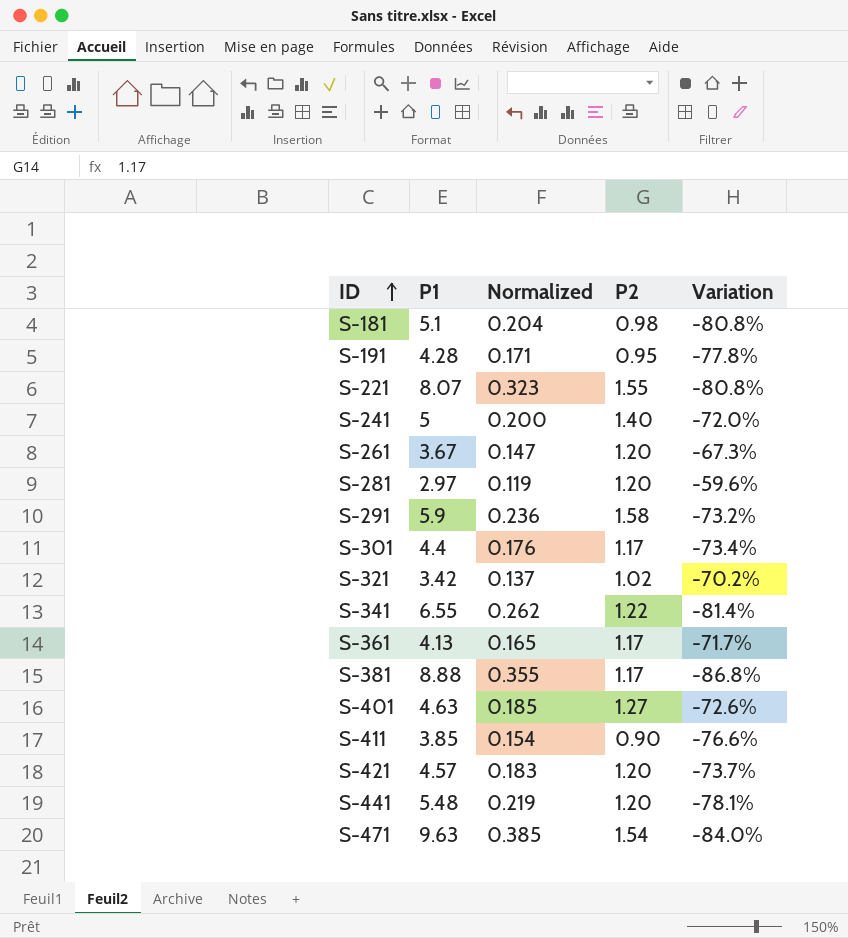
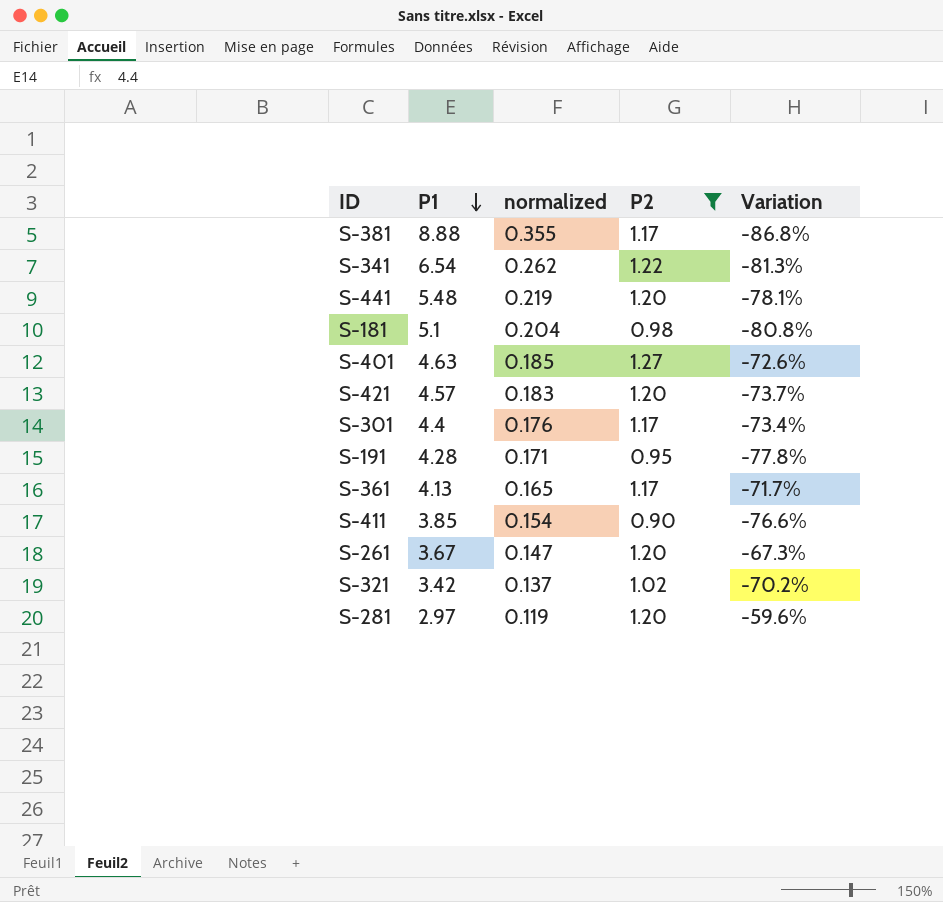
filter: none -> P2 <= 1.27
row order: ID ascending -> P1 descending
column name: Normalized -> normalized
S-341 | P1: 6.55 -> 6.54
S-341 | Variation: -81.4% -> -81.3%

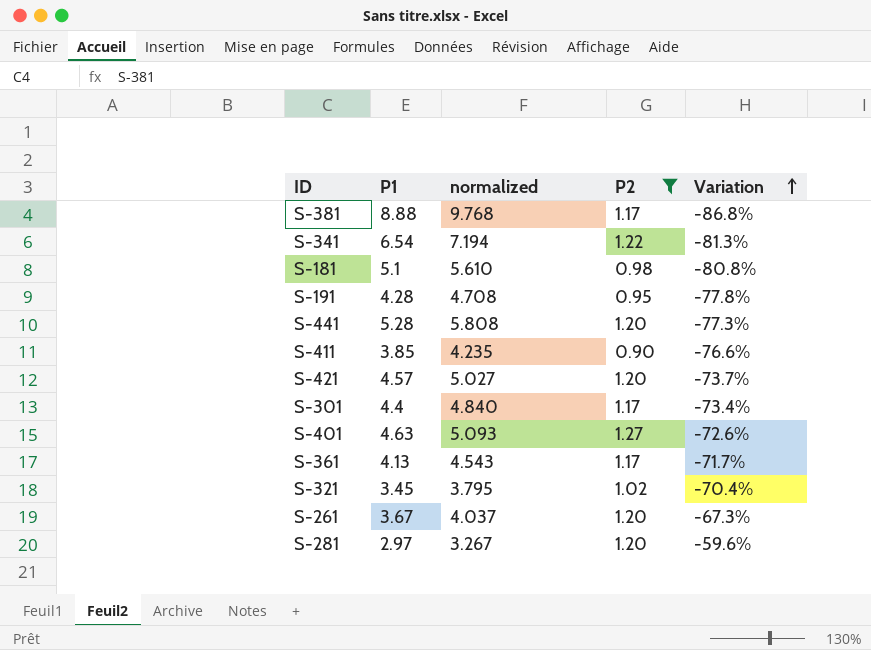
row order: P1 descending -> Variation ascending
column normalized | formula: [P1] * 0.04 -> [P1] * 1.1
S-441 | P1: 5.48 -> 5.28
S-441 | Variation: -78.1% -> -77.3%
S-321 | P1: 3.42 -> 3.45
S-321 | Variation: -70.2% -> -70.4%

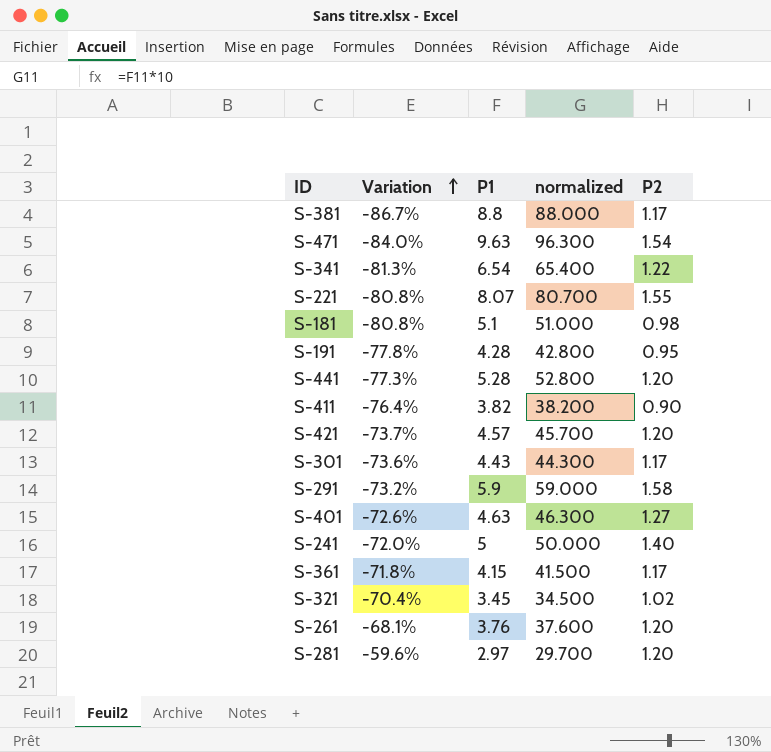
filter: P2 <= 1.27 -> none
column Variation | position: 5 -> 2
column normalized | formula: [P1] * 1.1 -> [P1] * 10
S-381 | Variation: -86.8% -> -86.7%
S-381 | P1: 8.88 -> 8.8
S-411 | Variation: -76.6% -> -76.4%
S-411 | P1: 3.85 -> 3.82
S-301 | Variation: -73.4% -> -73.6%
S-301 | P1: 4.4 -> 4.43
S-361 | Variation: -71.7% -> -71.8%
S-361 | P1: 4.13 -> 4.15
S-261 | Variation: -67.3% -> -68.1%
S-261 | P1: 3.67 -> 3.76

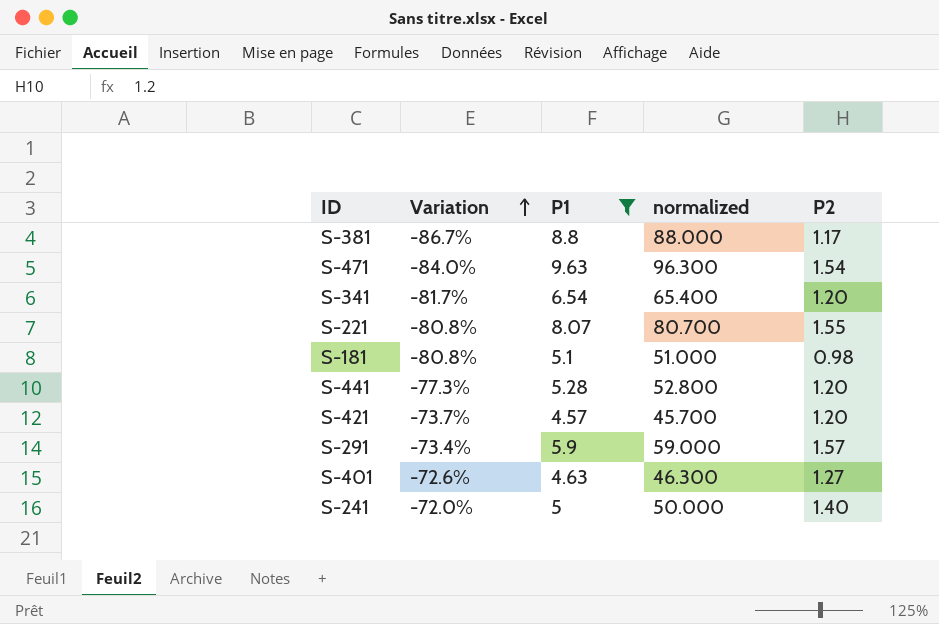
filter: none -> P1 >= 4.57
S-341 | Variation: -81.3% -> -81.7%
S-341 | P2: 1.22 -> 1.20
S-291 | Variation: -73.2% -> -73.4%
S-291 | P2: 1.58 -> 1.57

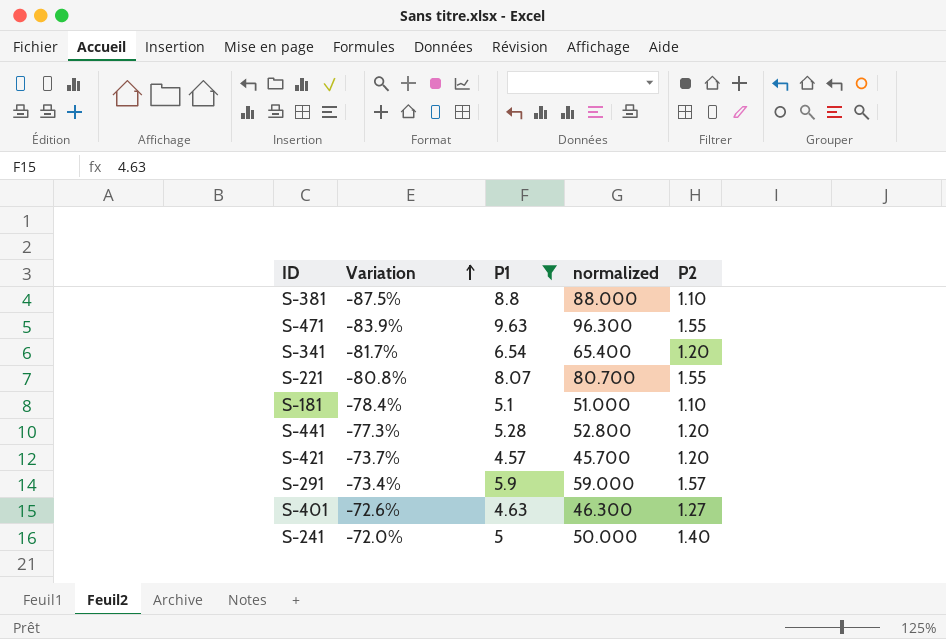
S-381 | Variation: -86.7% -> -87.5%
S-381 | P2: 1.17 -> 1.10
S-471 | Variation: -84.0% -> -83.9%
S-471 | P2: 1.54 -> 1.55
S-181 | Variation: -80.8% -> -78.4%
S-181 | P2: 0.98 -> 1.10

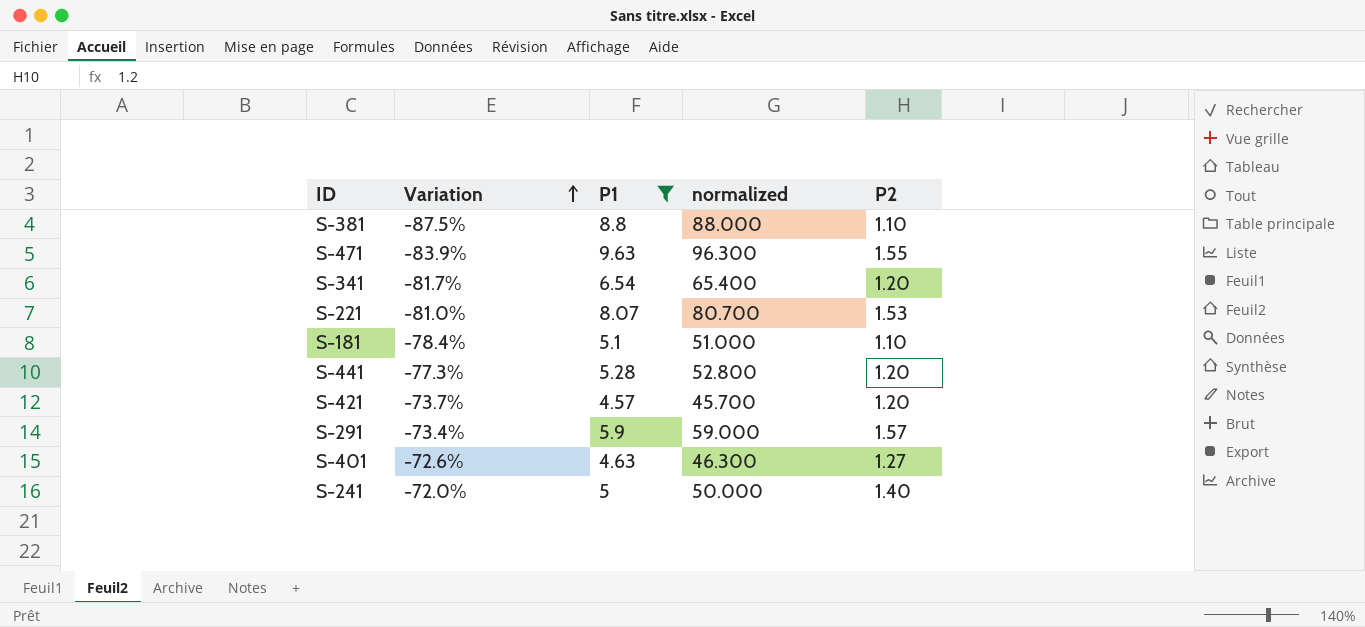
S-221 | Variation: -80.8% -> -81.0%
S-221 | P2: 1.55 -> 1.53

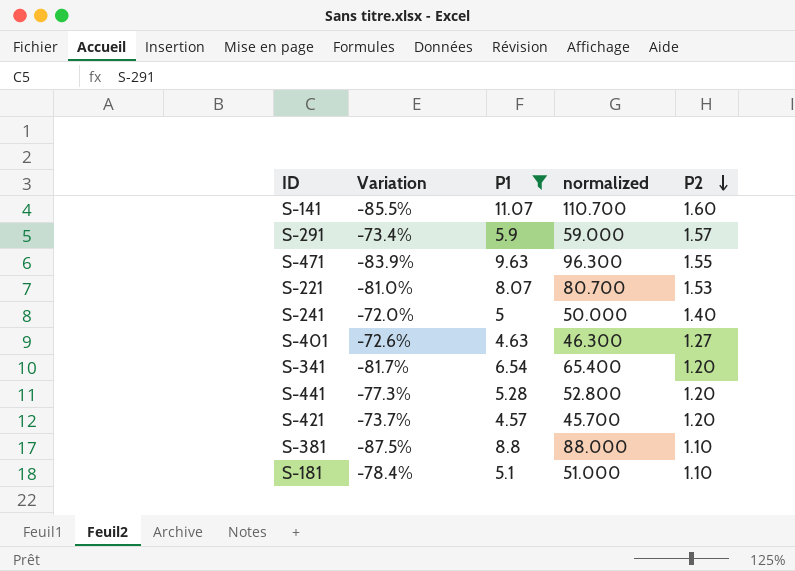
row order: Variation ascending -> P2 descending
row S-141: none -> -85.5% | 11.07 | 110.700 | 1.60

